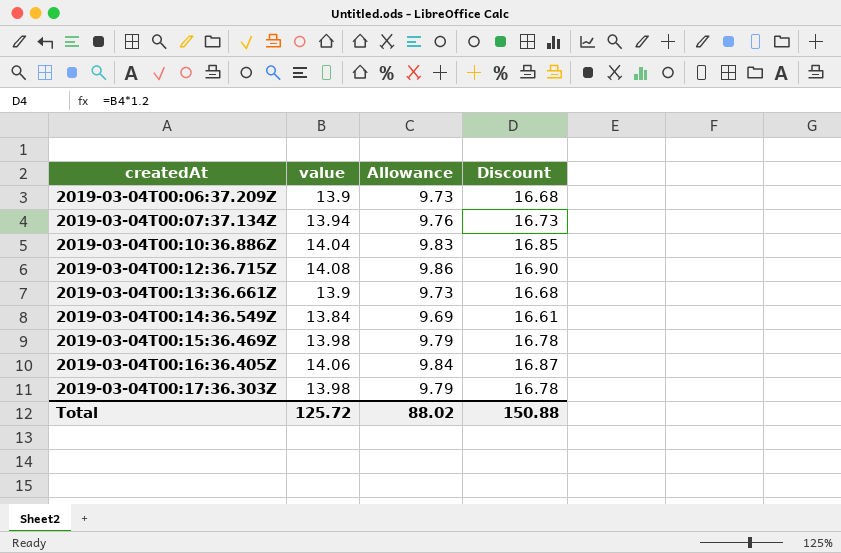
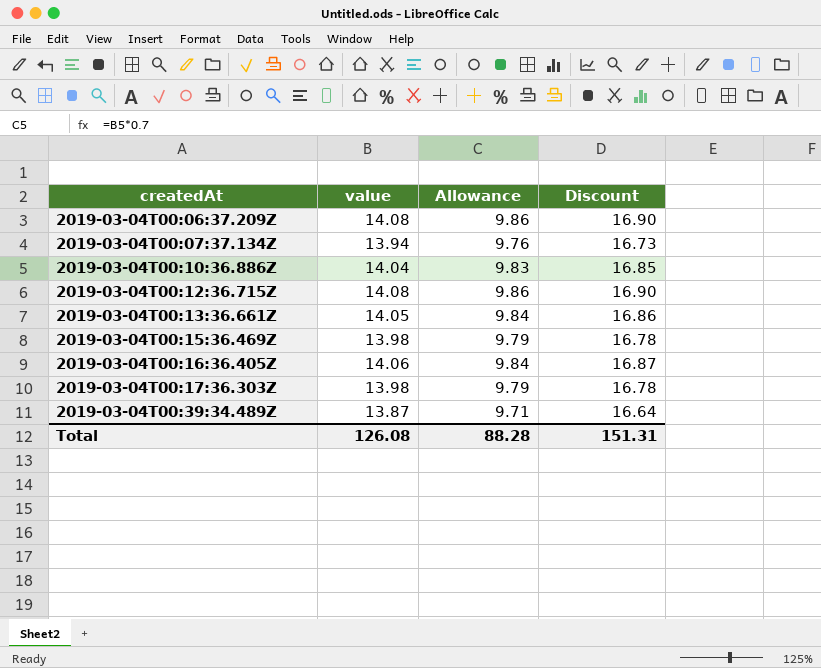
row 2019-03-04T00:14:36.549Z: 13.84 | 9.69 | 16.61 -> none
2019-03-04T00:06:37.209Z | value: 13.9 -> 14.08
2019-03-04T00:06:37.209Z | Allowance: 9.73 -> 9.86
2019-03-04T00:06:37.209Z | Discount: 16.68 -> 16.90
2019-03-04T00:13:36.661Z | value: 13.9 -> 14.05
2019-03-04T00:13:36.661Z | Allowance: 9.73 -> 9.84
2019-03-04T00:13:36.661Z | Discount: 16.68 -> 16.86
row 2019-03-04T00:39:34.489Z: none -> 13.87 | 9.71 | 16.64
Total | value: 125.72 -> 126.08
Total | Allowance: 88.02 -> 88.28
Total | Discount: 150.88 -> 151.31

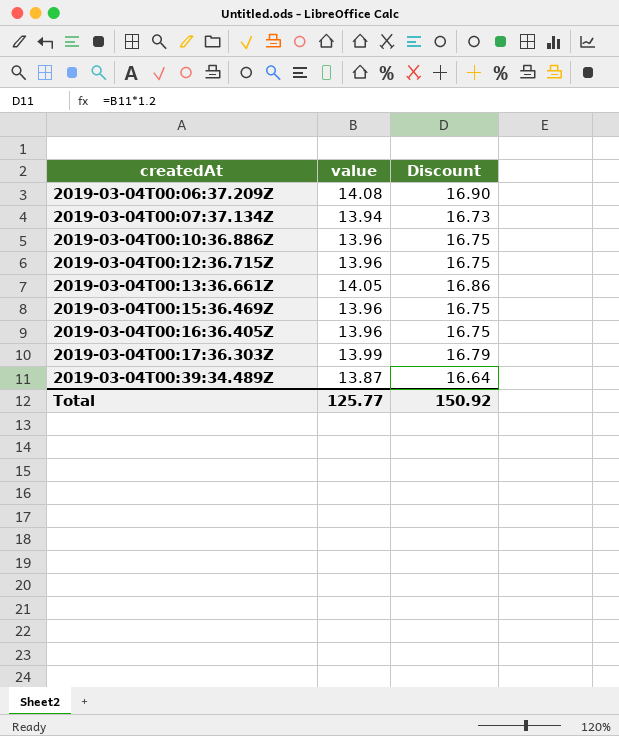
column Allowance | formula: [value] * 0.7 -> none
2019-03-04T00:10:36.886Z | value: 14.04 -> 13.96
2019-03-04T00:10:36.886Z | Discount: 16.85 -> 16.75
2019-03-04T00:12:36.715Z | value: 14.08 -> 13.96
2019-03-04T00:12:36.715Z | Discount: 16.90 -> 16.75
2019-03-04T00:15:36.469Z | value: 13.98 -> 13.96
2019-03-04T00:15:36.469Z | Discount: 16.78 -> 16.75
2019-03-04T00:16:36.405Z | value: 14.06 -> 13.96
2019-03-04T00:16:36.405Z | Discount: 16.87 -> 16.75
2019-03-04T00:17:36.303Z | value: 13.98 -> 13.99
2019-03-04T00:17:36.303Z | Discount: 16.78 -> 16.79
Total | value: 126.08 -> 125.77
Total | Discount: 151.31 -> 150.92

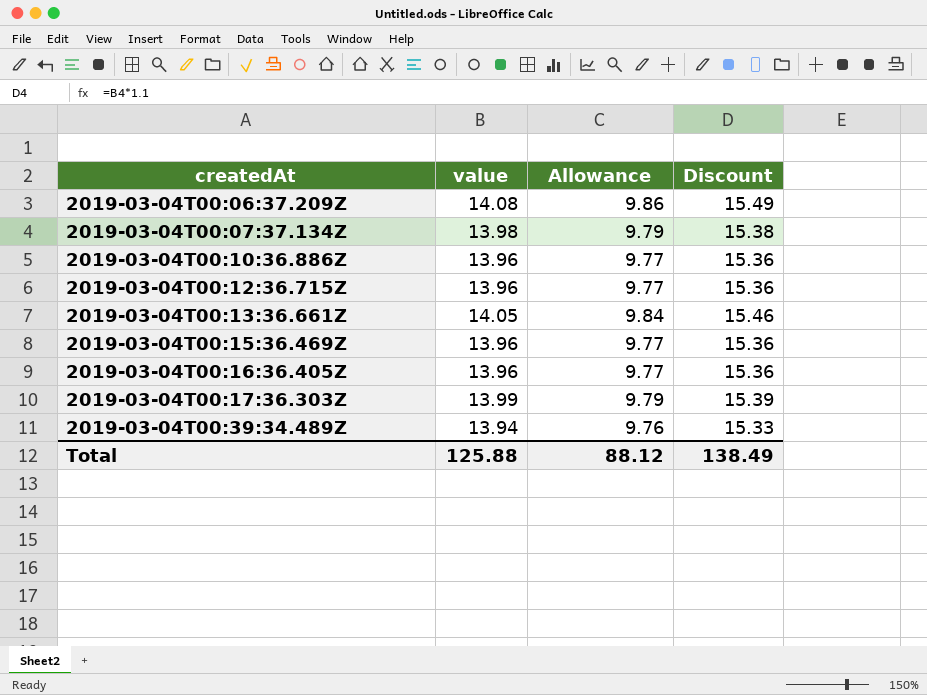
column Allowance | formula: none -> [value] * 0.7
column Discount | formula: [value] * 1.2 -> [value] * 1.1
2019-03-04T00:07:37.134Z | value: 13.94 -> 13.98
2019-03-04T00:39:34.489Z | value: 13.87 -> 13.94
Total | value: 125.77 -> 125.88
Total | Discount: 150.92 -> 138.49

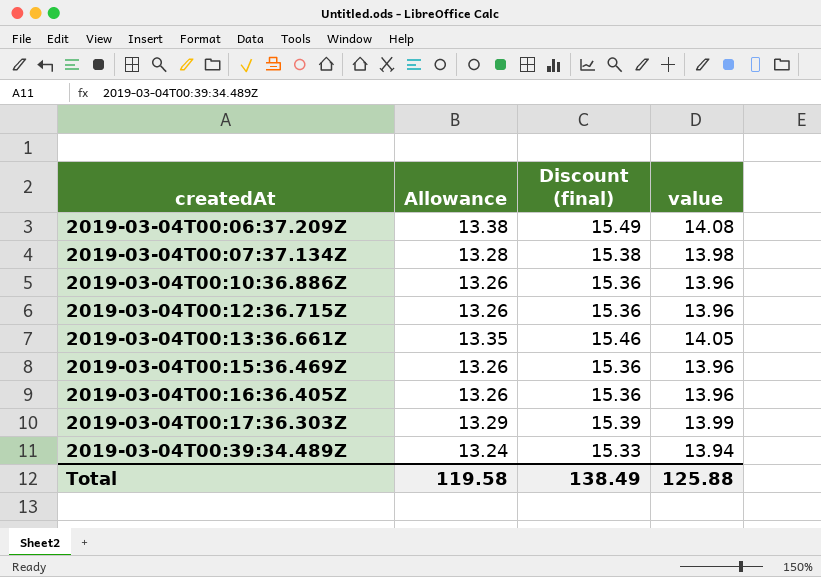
column Allowance | formula: [value] * 0.7 -> [value] * 0.95
column name: Discount -> Discount (final)
column value | position: 2 -> 4
Total | Allowance: 88.12 -> 119.58

